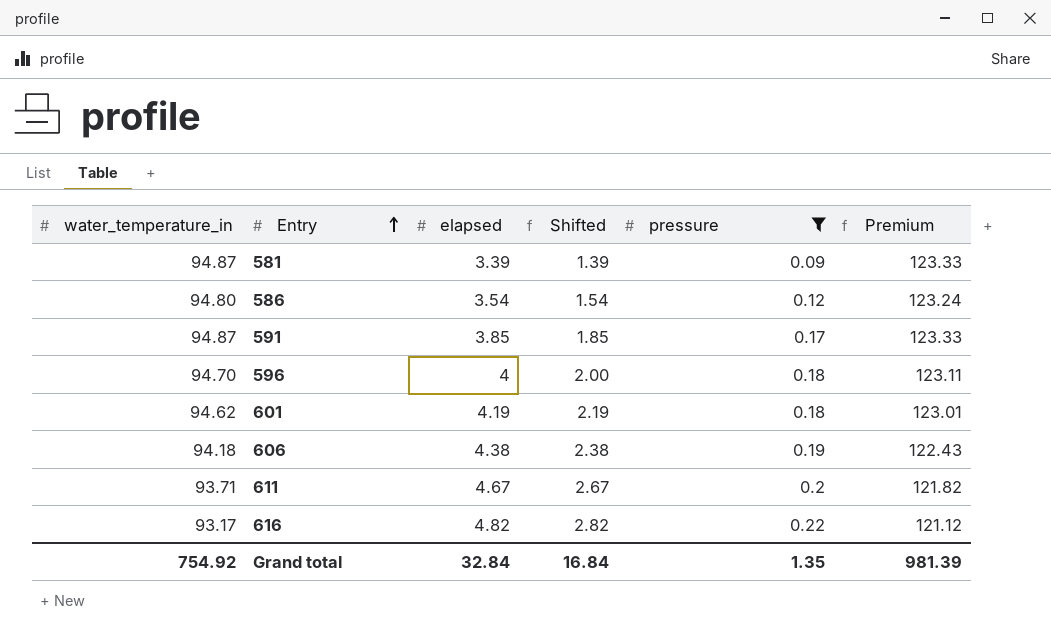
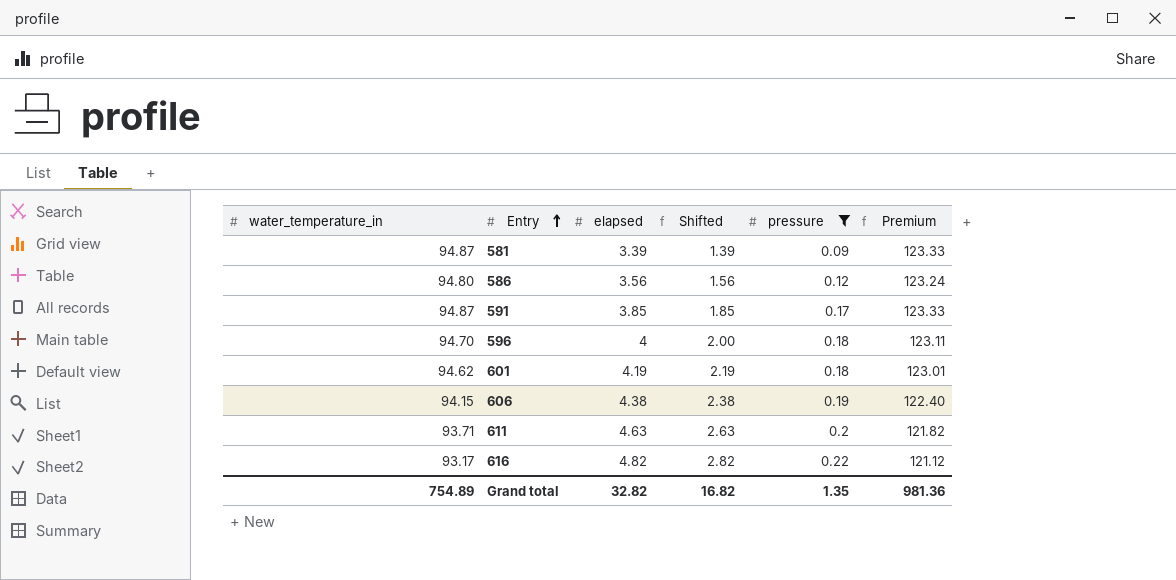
586 | elapsed: 3.54 -> 3.56
586 | Shifted: 1.54 -> 1.56
606 | water_temperature_in: 94.18 -> 94.15
606 | Premium: 122.43 -> 122.40
611 | elapsed: 4.67 -> 4.63
611 | Shifted: 2.67 -> 2.63
Grand total | water_temperature_in: 754.92 -> 754.89
Grand total | elapsed: 32.84 -> 32.82
Grand total | Shifted: 16.84 -> 16.82
Grand total | Premium: 981.39 -> 981.36

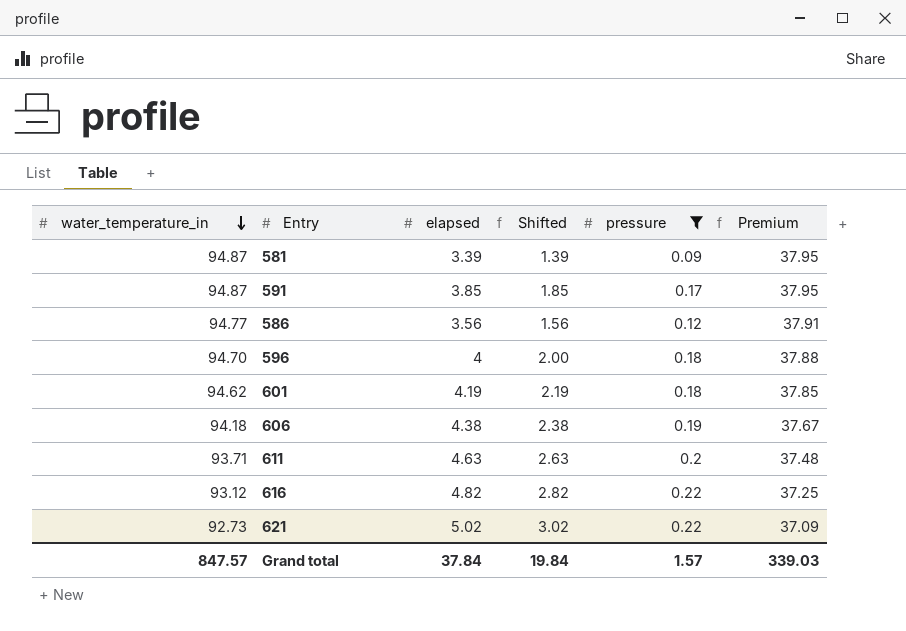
row order: Entry ascending -> water_temperature_in descending
column Premium | formula: [water_temperature_in] * 1.3 -> [water_temperature_in] * 0.4
586 | water_temperature_in: 94.80 -> 94.77
606 | water_temperature_in: 94.15 -> 94.18
616 | water_temperature_in: 93.17 -> 93.12
row 621: none -> 92.73 | 5.02 | 3.02 | 0.22 | 37.09
Grand total | water_temperature_in: 754.89 -> 847.57
Grand total | elapsed: 32.82 -> 37.84
Grand total | Shifted: 16.82 -> 19.84
Grand total | pressure: 1.35 -> 1.57
Grand total | Premium: 981.36 -> 339.03

